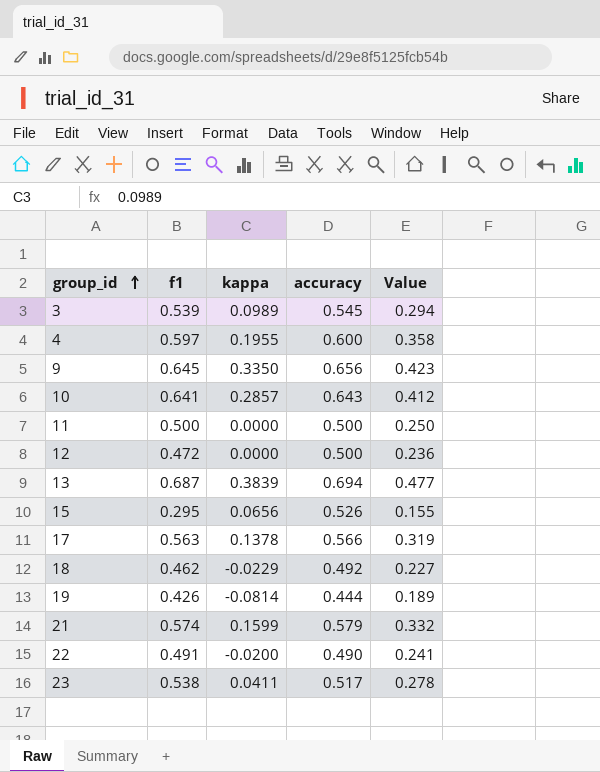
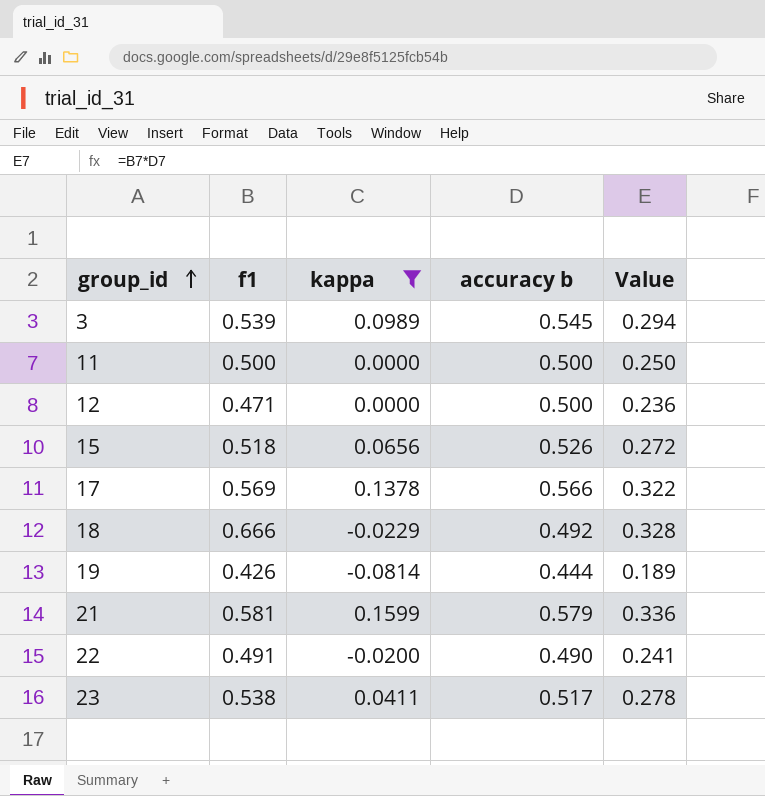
filter: none -> kappa <= 0.1599
column name: accuracy -> accuracy b
12 | f1: 0.472 -> 0.471
15 | f1: 0.295 -> 0.518
15 | Value: 0.155 -> 0.272
17 | f1: 0.563 -> 0.569
17 | Value: 0.319 -> 0.322
18 | f1: 0.462 -> 0.666
18 | Value: 0.227 -> 0.328
21 | f1: 0.574 -> 0.581
21 | Value: 0.332 -> 0.336

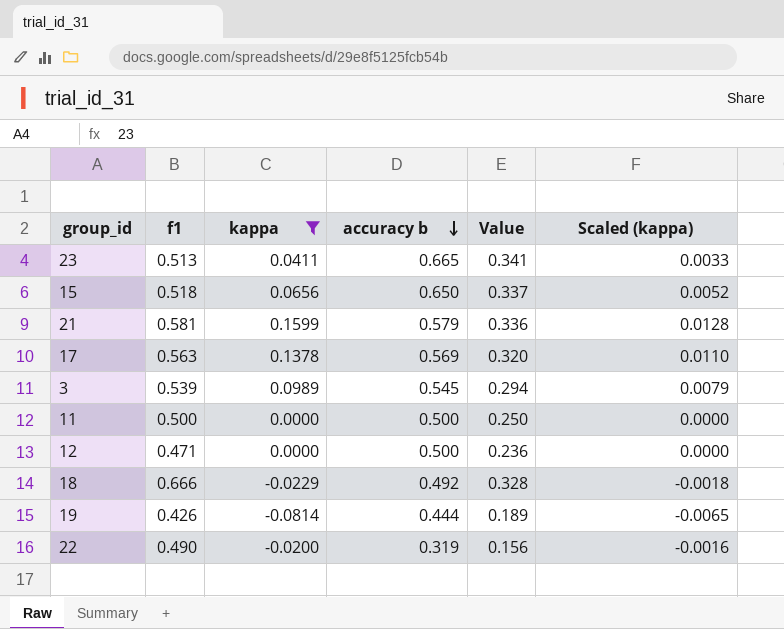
row order: group_id ascending -> accuracy b descending
column Scaled (kappa) | formula: none -> [kappa] * 0.08
23 | f1: 0.538 -> 0.513
23 | accuracy b: 0.517 -> 0.665
23 | Value: 0.278 -> 0.341
15 | accuracy b: 0.526 -> 0.650
15 | Value: 0.272 -> 0.337
17 | f1: 0.569 -> 0.563
17 | accuracy b: 0.566 -> 0.569
17 | Value: 0.322 -> 0.320
22 | f1: 0.491 -> 0.490
22 | accuracy b: 0.490 -> 0.319
22 | Value: 0.241 -> 0.156

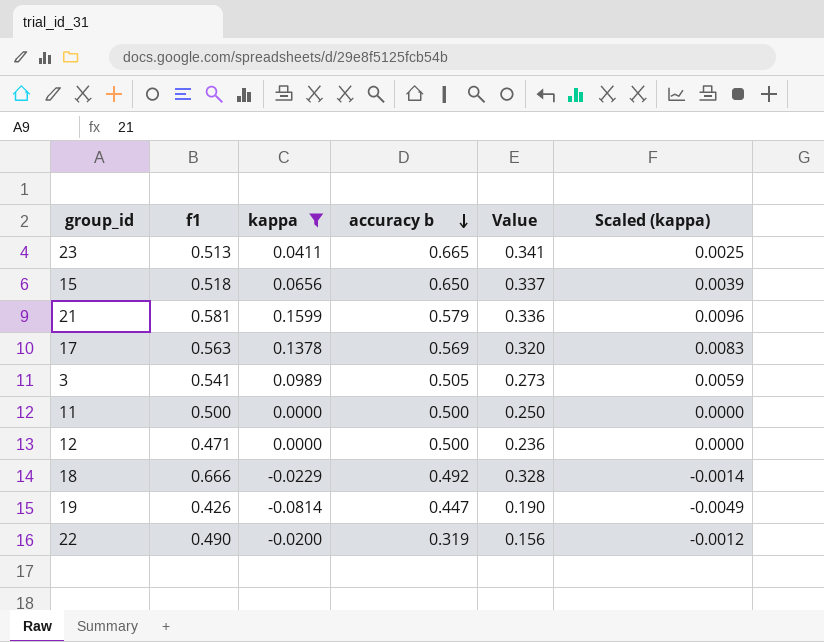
column Scaled (kappa) | formula: [kappa] * 0.08 -> [kappa] * 0.06
3 | f1: 0.539 -> 0.541
3 | accuracy b: 0.545 -> 0.505
3 | Value: 0.294 -> 0.273
19 | accuracy b: 0.444 -> 0.447
19 | Value: 0.189 -> 0.190

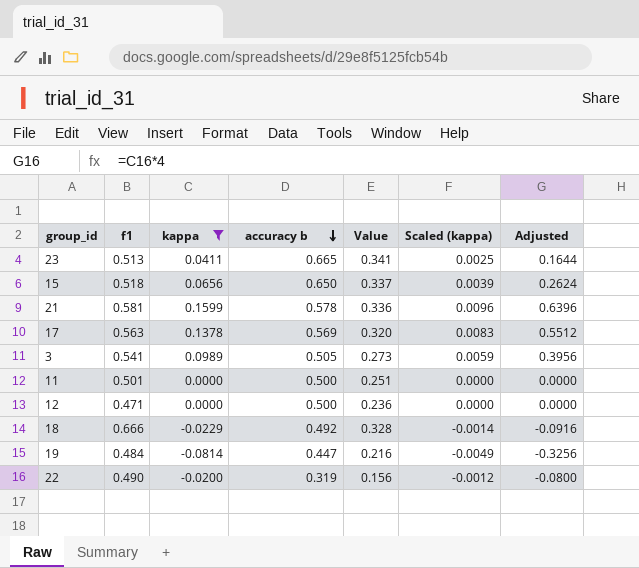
column Adjusted | formula: none -> [kappa] * 4
21 | accuracy b: 0.579 -> 0.578
11 | f1: 0.500 -> 0.501
11 | Value: 0.250 -> 0.251
19 | f1: 0.426 -> 0.484
19 | Value: 0.190 -> 0.216

